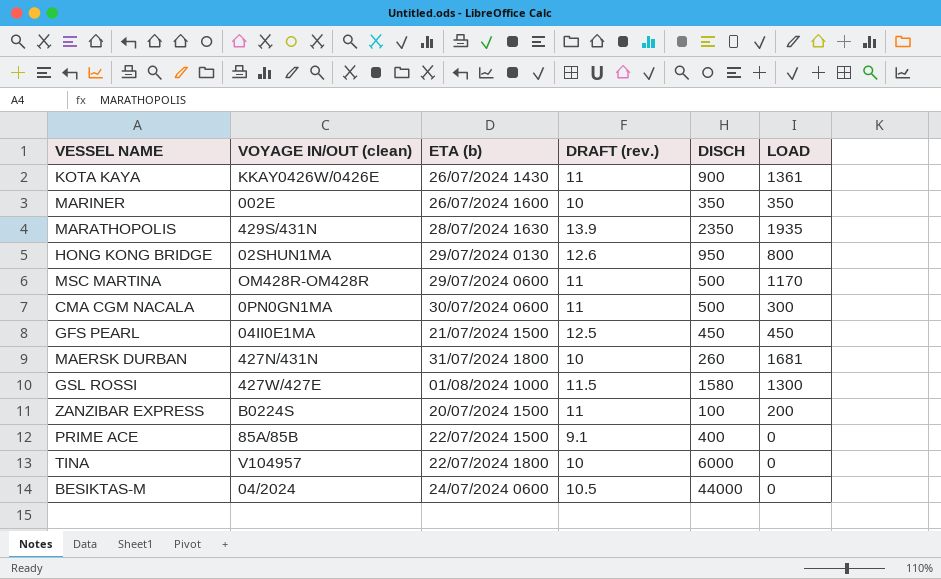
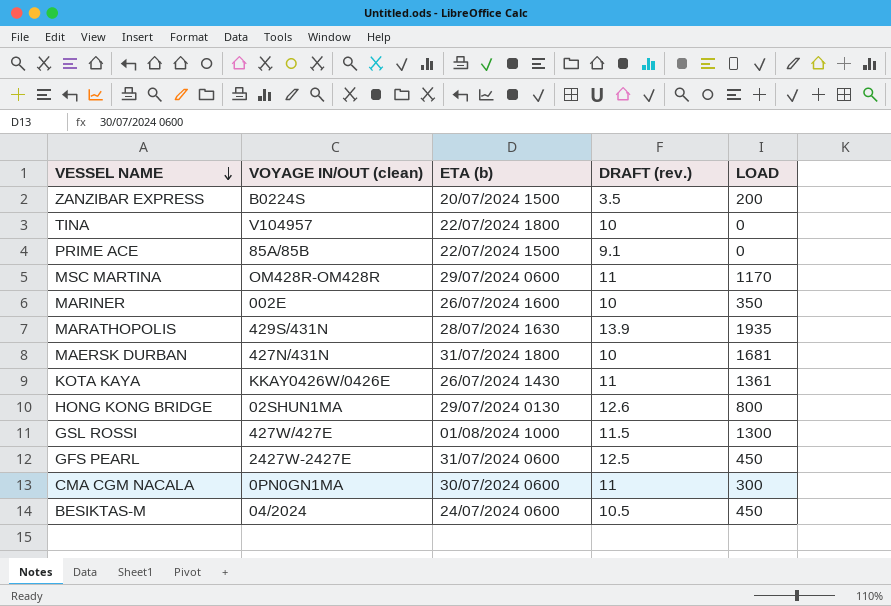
row order: none -> VESSEL NAME descending
column DISCH | position: 5 -> none
ZANZIBAR EXPRESS | DRAFT (rev.): 11 -> 3.5
GFS PEARL | VOYAGE IN/OUT (clean): 04II0E1MA -> 2427W-2427E
GFS PEARL | ETA (b): 21/07/2024 1500 -> 31/07/2024 0600
BESIKTAS-M | LOAD: 0 -> 450

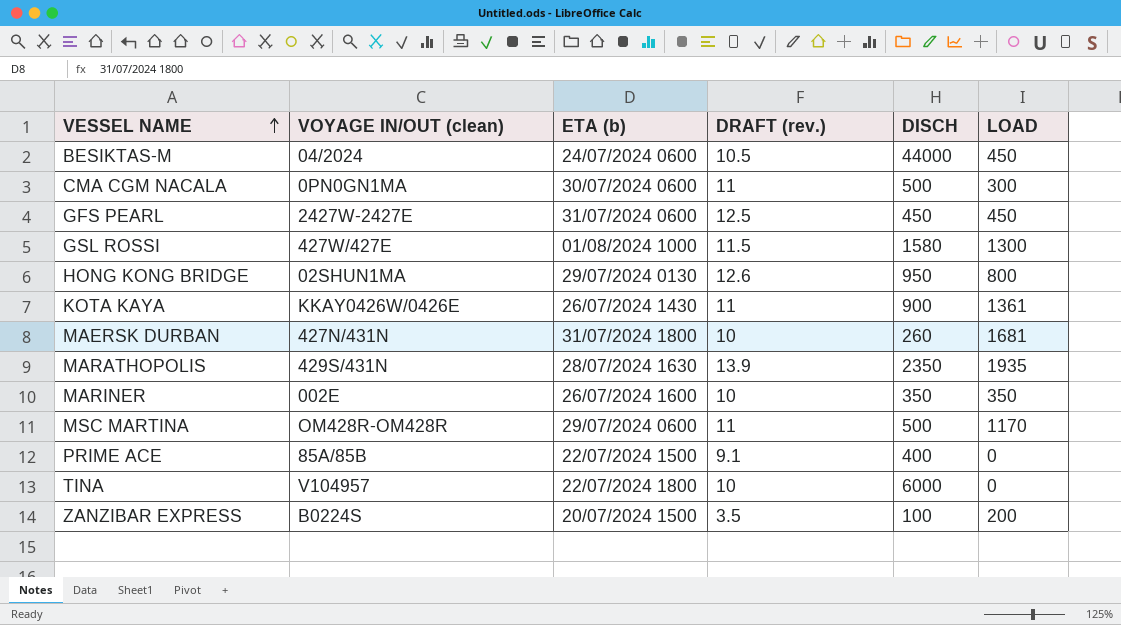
row order: VESSEL NAME descending -> VESSEL NAME ascending
column DISCH | position: none -> 5

